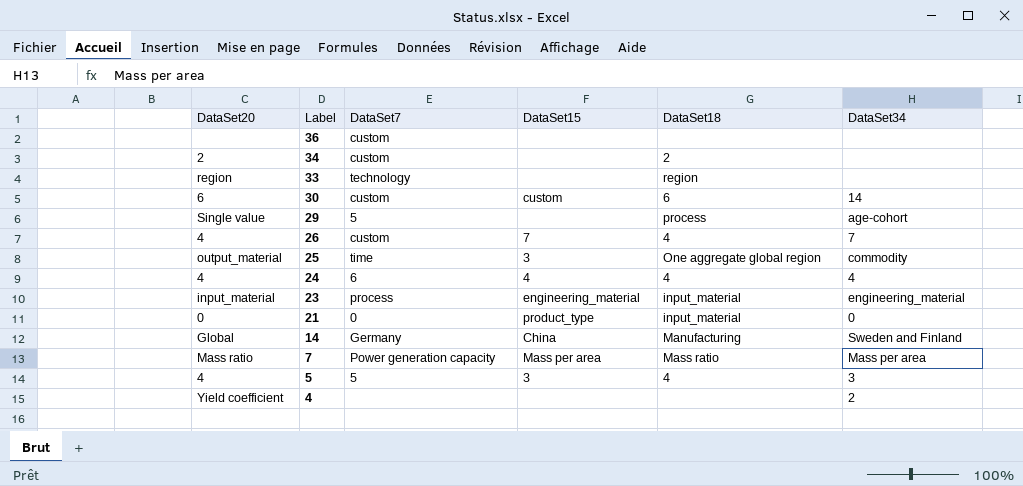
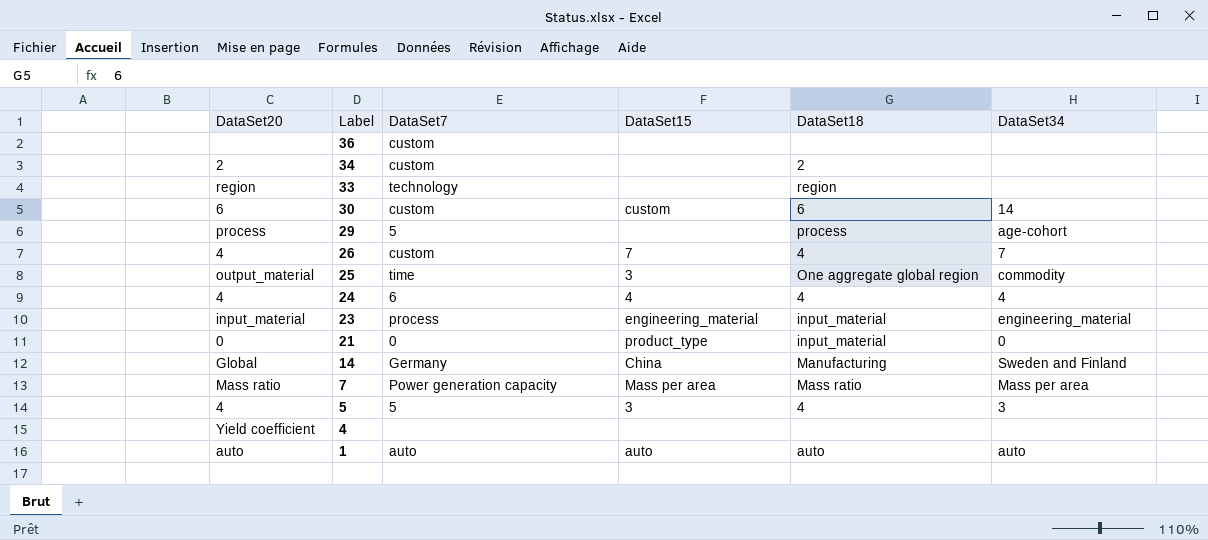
29 | DataSet20: Single value -> process
4 | DataSet34: 2 -> none
row 1: none -> auto | auto | auto | auto | auto

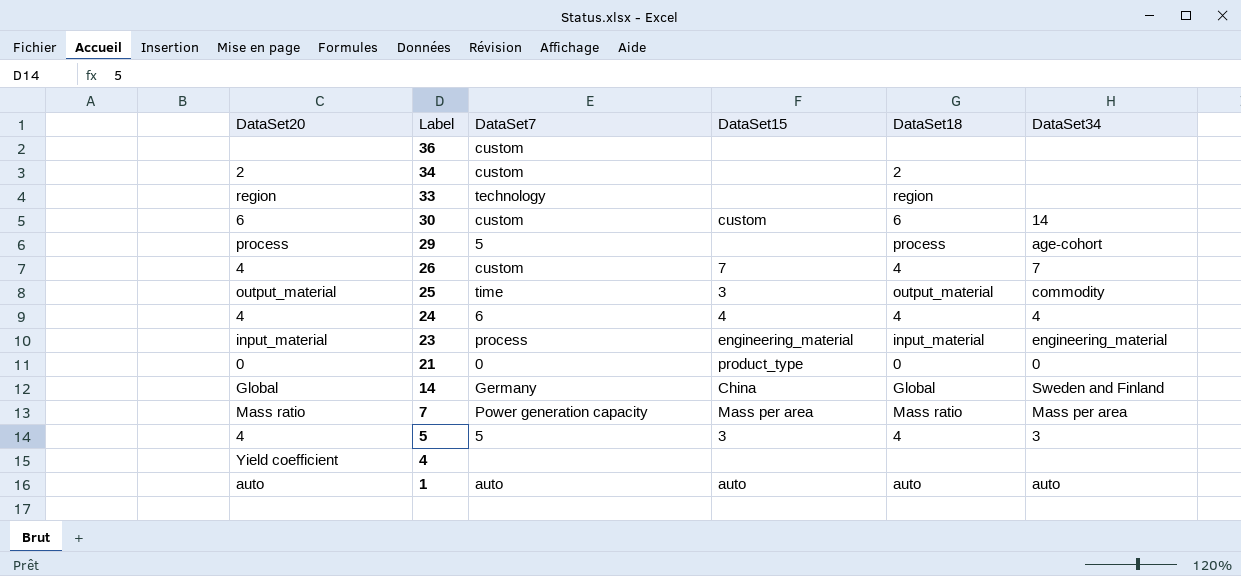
25 | DataSet18: One aggregate global region -> output_material
21 | DataSet18: input_material -> 0
14 | DataSet18: Manufacturing -> Global

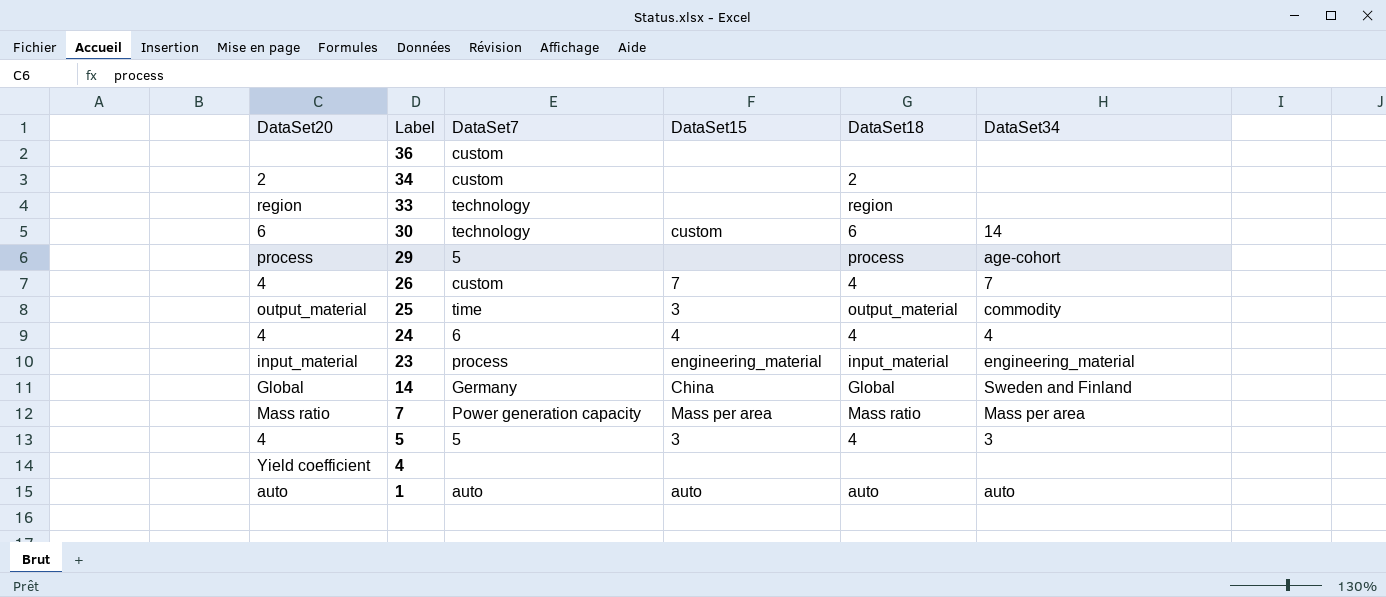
row 21: 0 | 0 | product_type | 0 | 0 -> none
30 | DataSet7: custom -> technology

